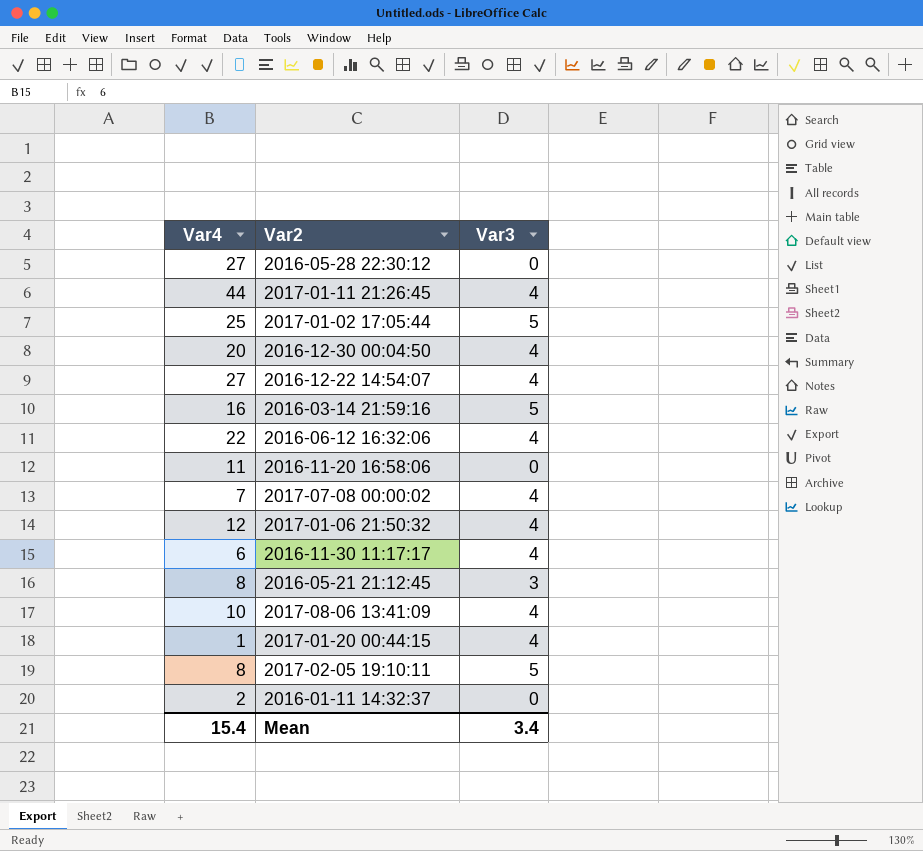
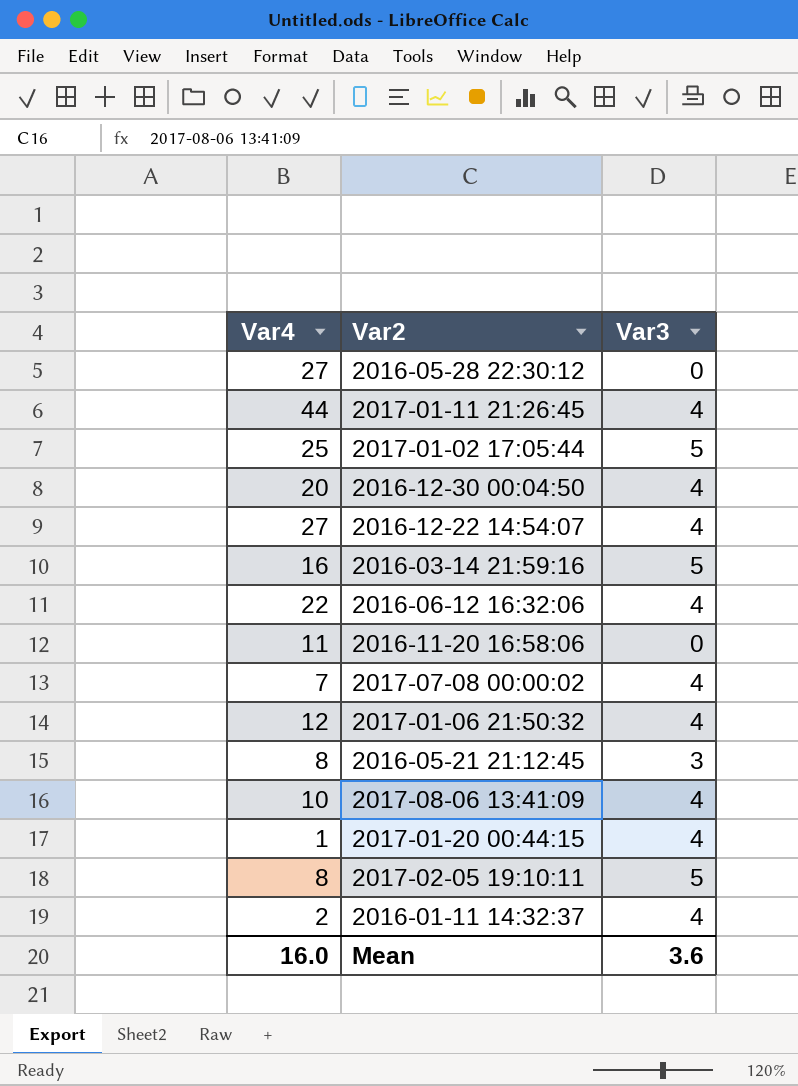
row 2016-11-30 11:17:17: 6 | 4 -> none
2016-01-11 14:32:37 | Var3: 0 -> 4
Mean | Var4: 15.4 -> 16.0
Mean | Var3: 3.4 -> 3.6

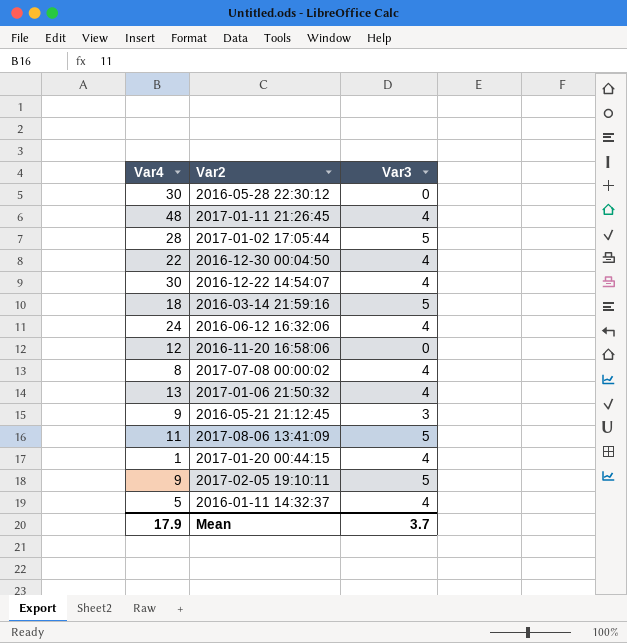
2016-05-28 22:30:12 | Var4: 27 -> 30
2017-01-11 21:26:45 | Var4: 44 -> 48
2017-01-02 17:05:44 | Var4: 25 -> 28
2016-12-30 00:04:50 | Var4: 20 -> 22
2016-12-22 14:54:07 | Var4: 27 -> 30
2016-03-14 21:59:16 | Var4: 16 -> 18
2016-06-12 16:32:06 | Var4: 22 -> 24
2016-11-20 16:58:06 | Var4: 11 -> 12
2017-07-08 00:00:02 | Var4: 7 -> 8
2017-01-06 21:50:32 | Var4: 12 -> 13
2016-05-21 21:12:45 | Var4: 8 -> 9
2017-08-06 13:41:09 | Var4: 10 -> 11
2017-08-06 13:41:09 | Var3: 4 -> 5
2017-02-05 19:10:11 | Var4: 8 -> 9
2016-01-11 14:32:37 | Var4: 2 -> 5
Mean | Var4: 16.0 -> 17.9
Mean | Var3: 3.6 -> 3.7

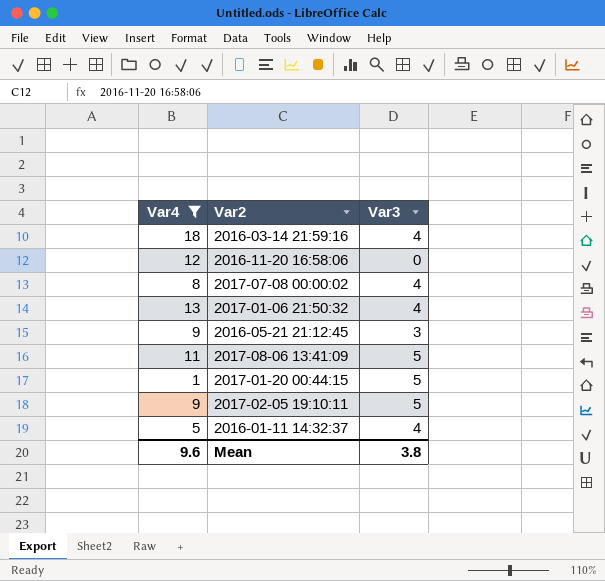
filter: none -> Var4 <= 18
2016-03-14 21:59:16 | Var3: 5 -> 4
2017-01-20 00:44:15 | Var3: 4 -> 5
Mean | Var4: 17.9 -> 9.6
Mean | Var3: 3.7 -> 3.8

